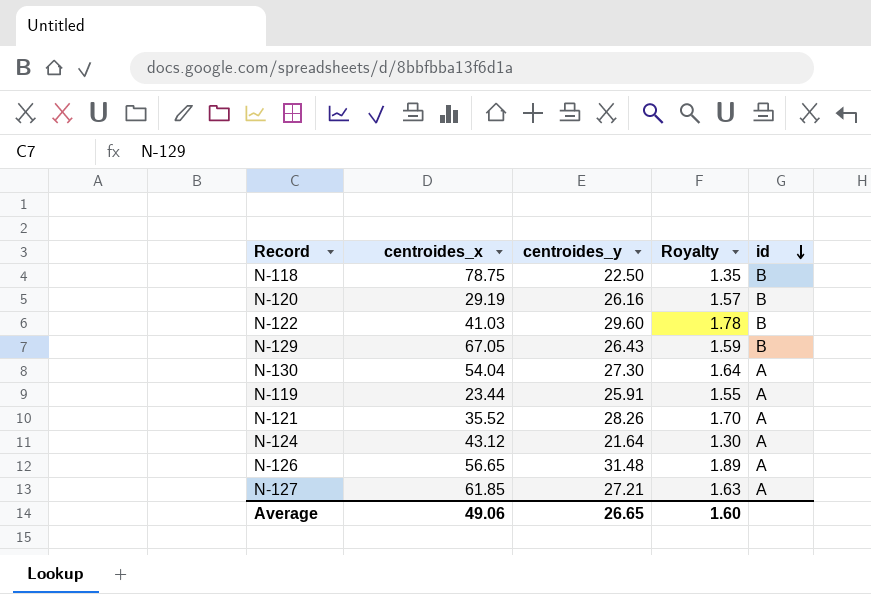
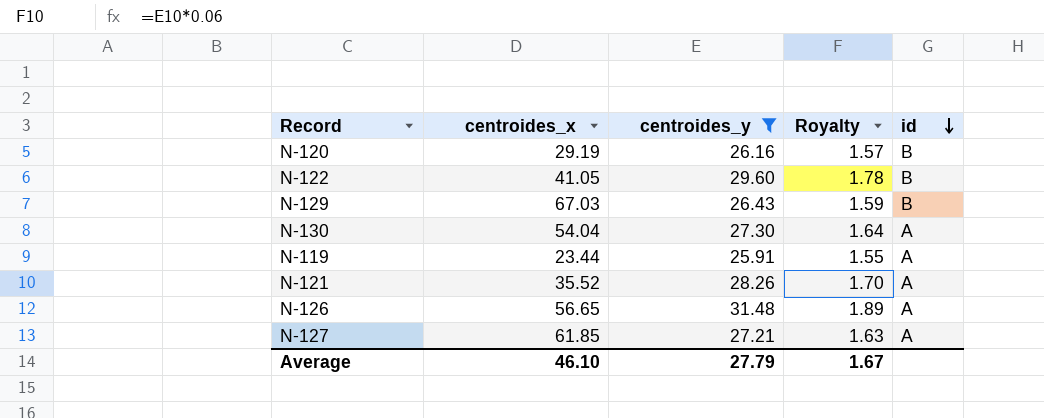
filter: none -> centroides_y >= 25.91
N-122 | centroides_x: 41.03 -> 41.05
N-129 | centroides_x: 67.05 -> 67.03
Average | centroides_x: 49.06 -> 46.10
Average | centroides_y: 26.65 -> 27.79
Average | Royalty: 1.60 -> 1.67

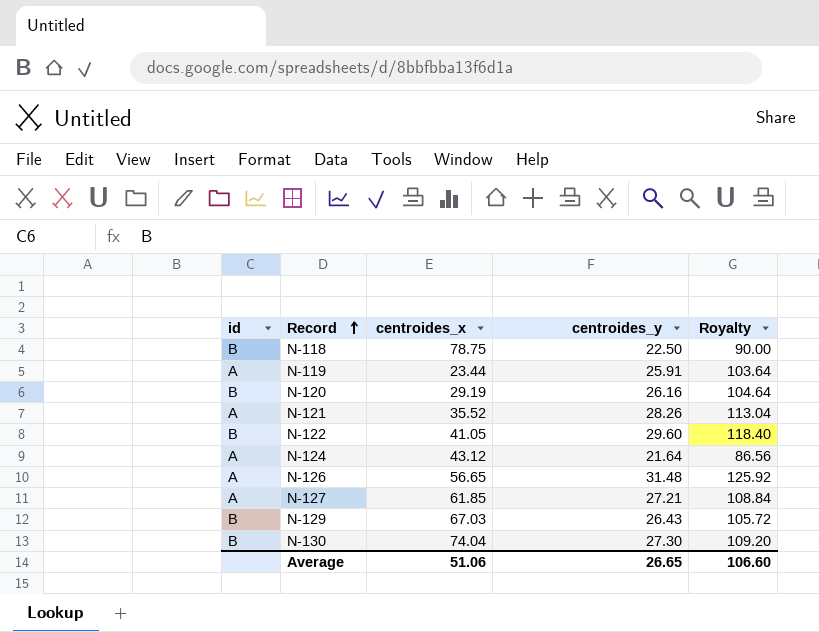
filter: centroides_y >= 25.91 -> none
row order: id descending -> Record ascending
column id | position: 5 -> 1
column Royalty | formula: [centroides_y] * 0.06 -> [centroides_y] * 4
N-130 | id: A -> B
N-130 | centroides_x: 54.04 -> 74.04
Average | centroides_x: 46.10 -> 51.06
Average | centroides_y: 27.79 -> 26.65
Average | Royalty: 1.67 -> 106.60

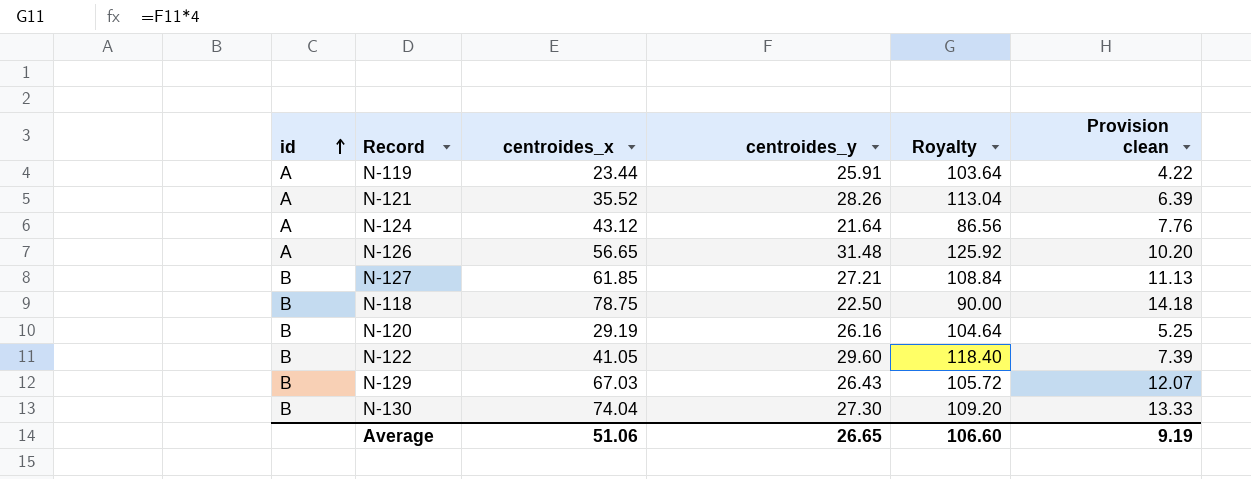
row order: Record ascending -> id ascending
column Provision clean | formula: none -> [centroides_x] * 0.18
N-127 | id: A -> B

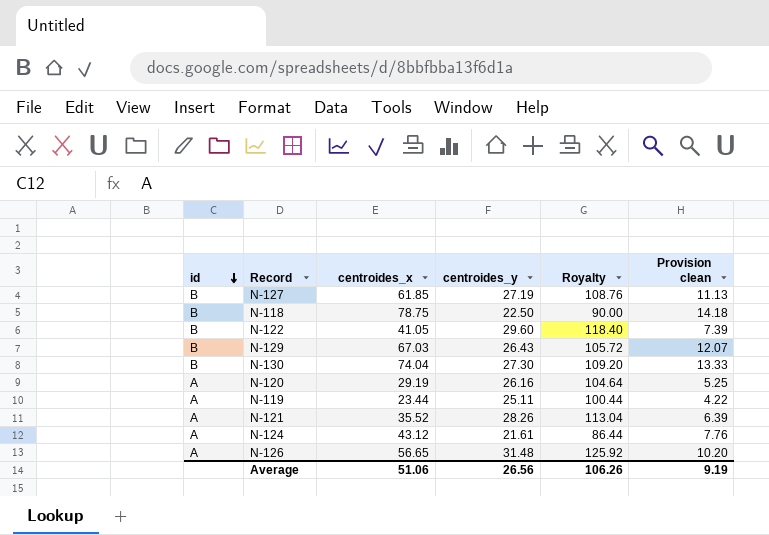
row order: id ascending -> id descending
N-127 | centroides_y: 27.21 -> 27.19
N-127 | Royalty: 108.84 -> 108.76
N-120 | id: B -> A
N-119 | centroides_y: 25.91 -> 25.11
N-119 | Royalty: 103.64 -> 100.44
N-124 | centroides_y: 21.64 -> 21.61
N-124 | Royalty: 86.56 -> 86.44
Average | centroides_y: 26.65 -> 26.56
Average | Royalty: 106.60 -> 106.26

